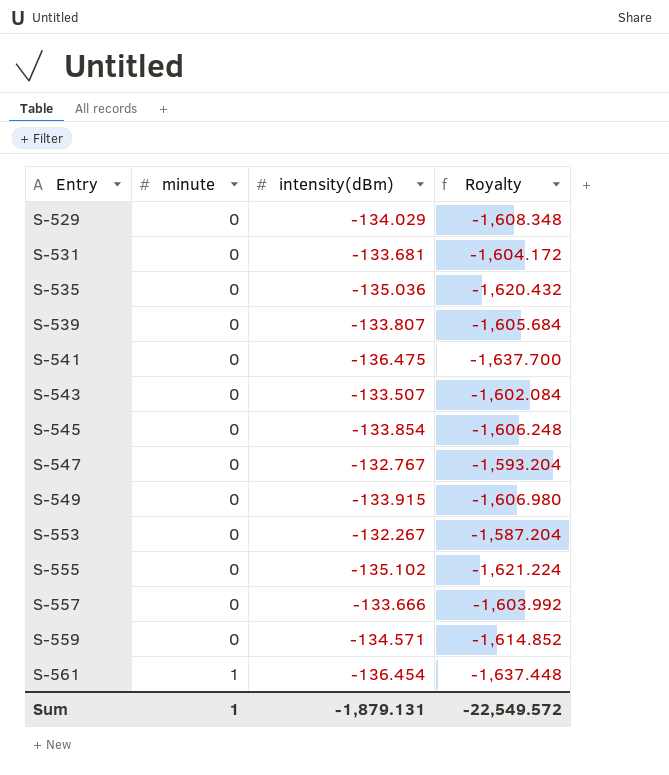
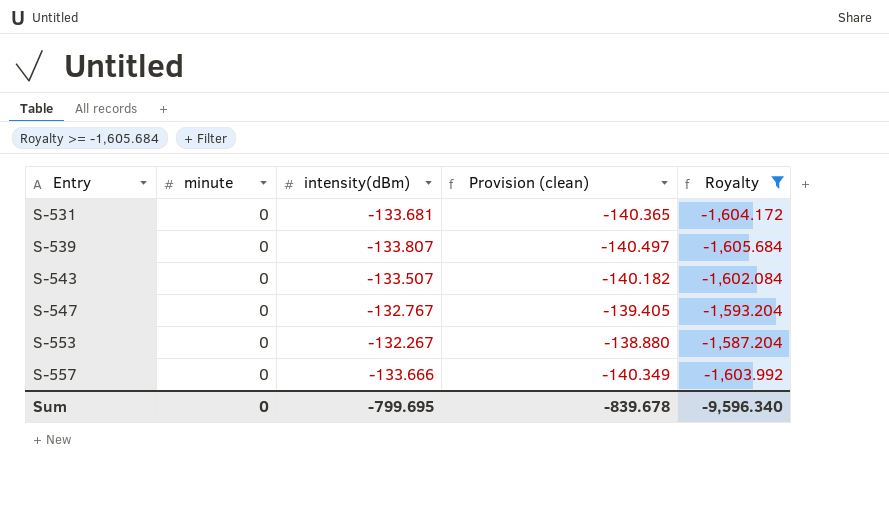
filter: none -> Royalty >= -1,605.684
column Provision (clean) | formula: none -> [intensity(dBm)] * 1.05
Sum | minute: 1 -> 0
Sum | intensity(dBm): -1,879.131 -> -799.695
Sum | Royalty: -22,549.572 -> -9,596.340

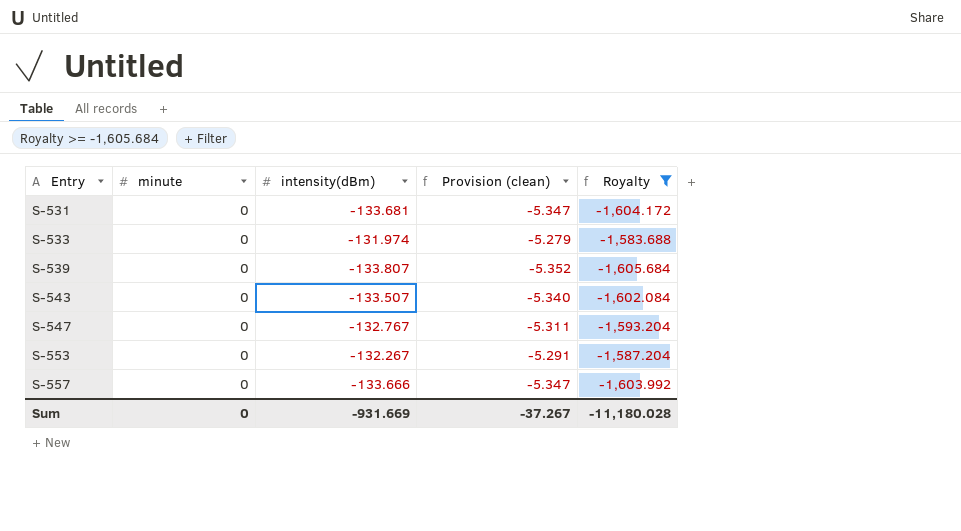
column Provision (clean) | formula: [intensity(dBm)] * 1.05 -> [intensity(dBm)] * 0.04
row S-533: none -> 0 | -131.974 | -5.279 | -1,583.688
Sum | intensity(dBm): -799.695 -> -931.669
Sum | Provision (clean): -839.678 -> -37.267
Sum | Royalty: -9,596.340 -> -11,180.028

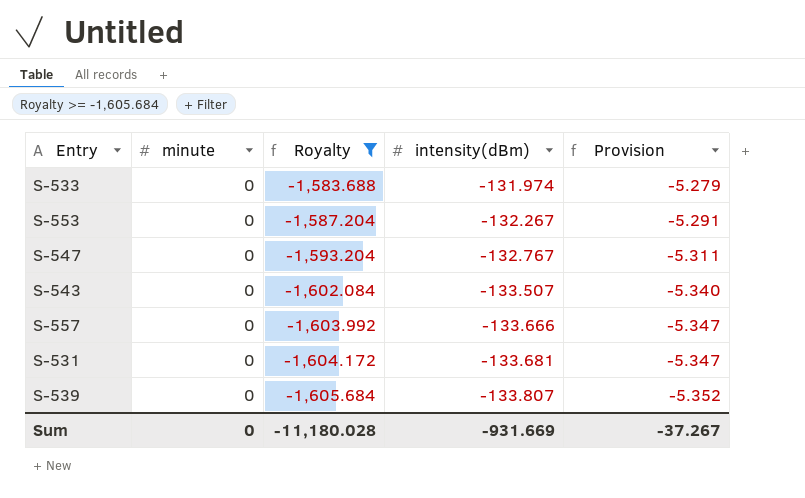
row order: Entry ascending -> Royalty descending
column Royalty | position: 5 -> 3
column name: Provision (clean) -> Provision

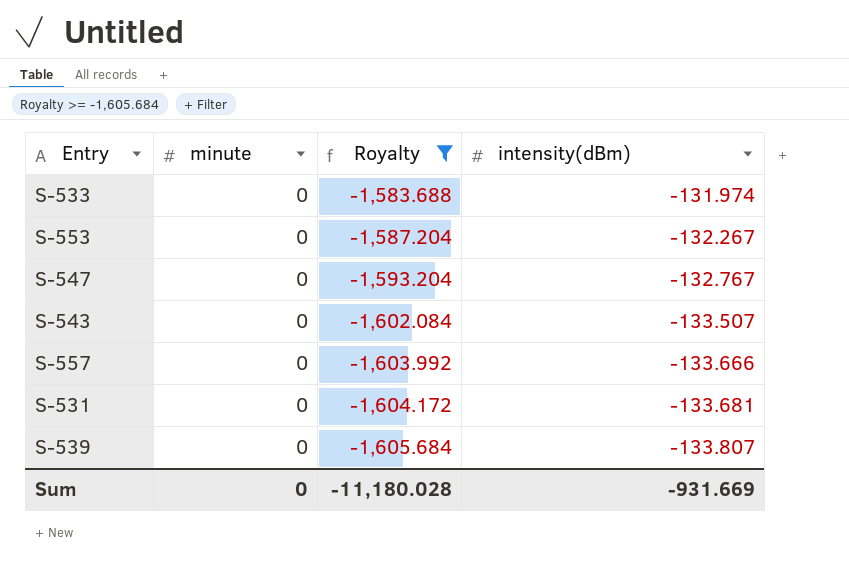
column Provision | formula: [intensity(dBm)] * 0.04 -> none

